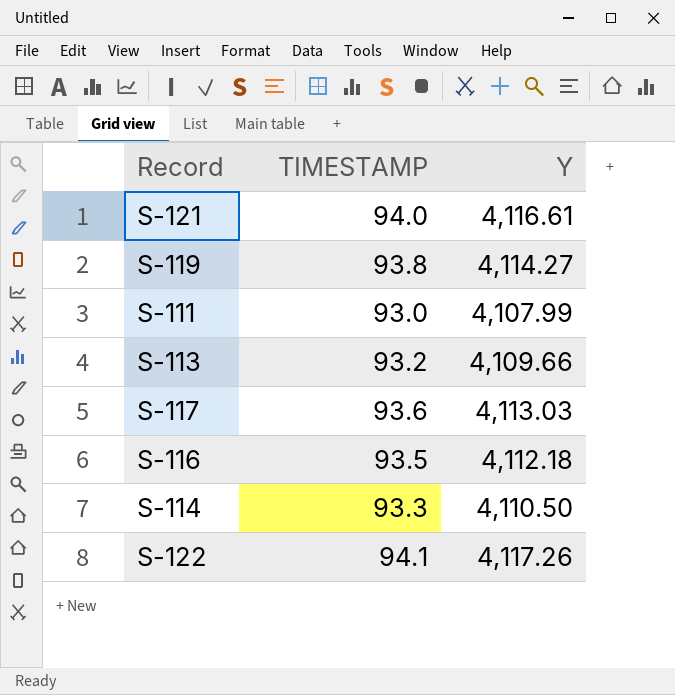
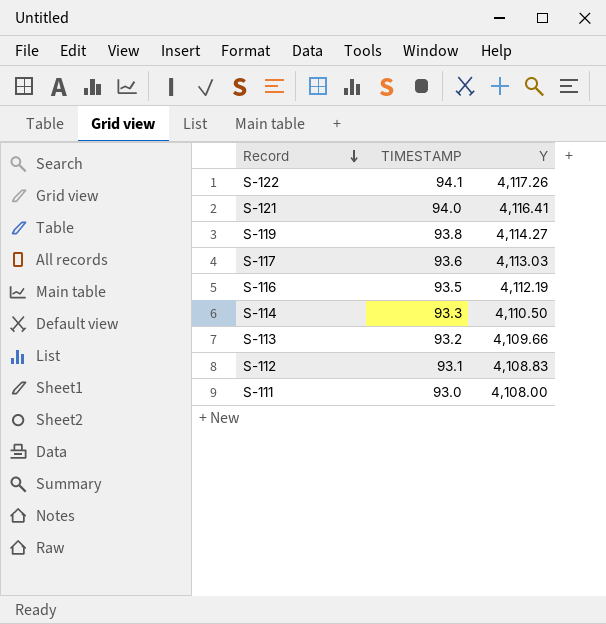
row order: none -> Record descending
S-121 | Y: 4,116.61 -> 4,116.41
S-116 | Y: 4,112.18 -> 4,112.19
row S-112: none -> 93.1 | 4,108.83
S-111 | Y: 4,107.99 -> 4,108.00

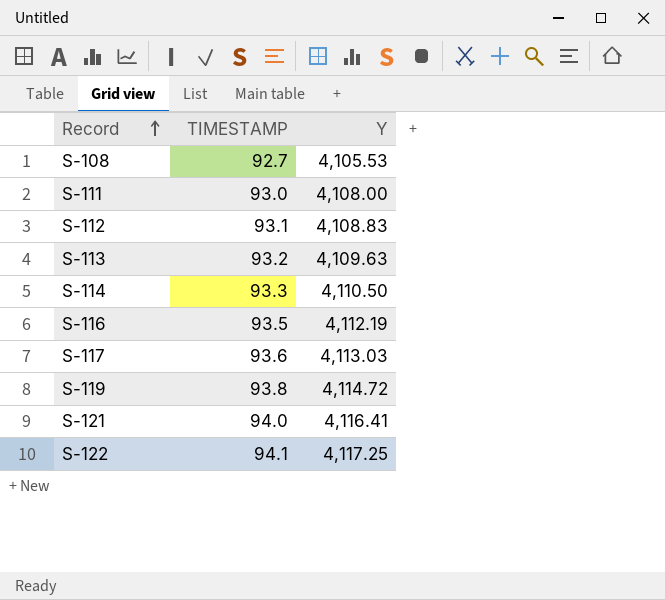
row order: Record descending -> Record ascending
row S-108: none -> 92.7 | 4,105.53
S-113 | Y: 4,109.66 -> 4,109.63
S-119 | Y: 4,114.27 -> 4,114.72
S-122 | Y: 4,117.26 -> 4,117.25

